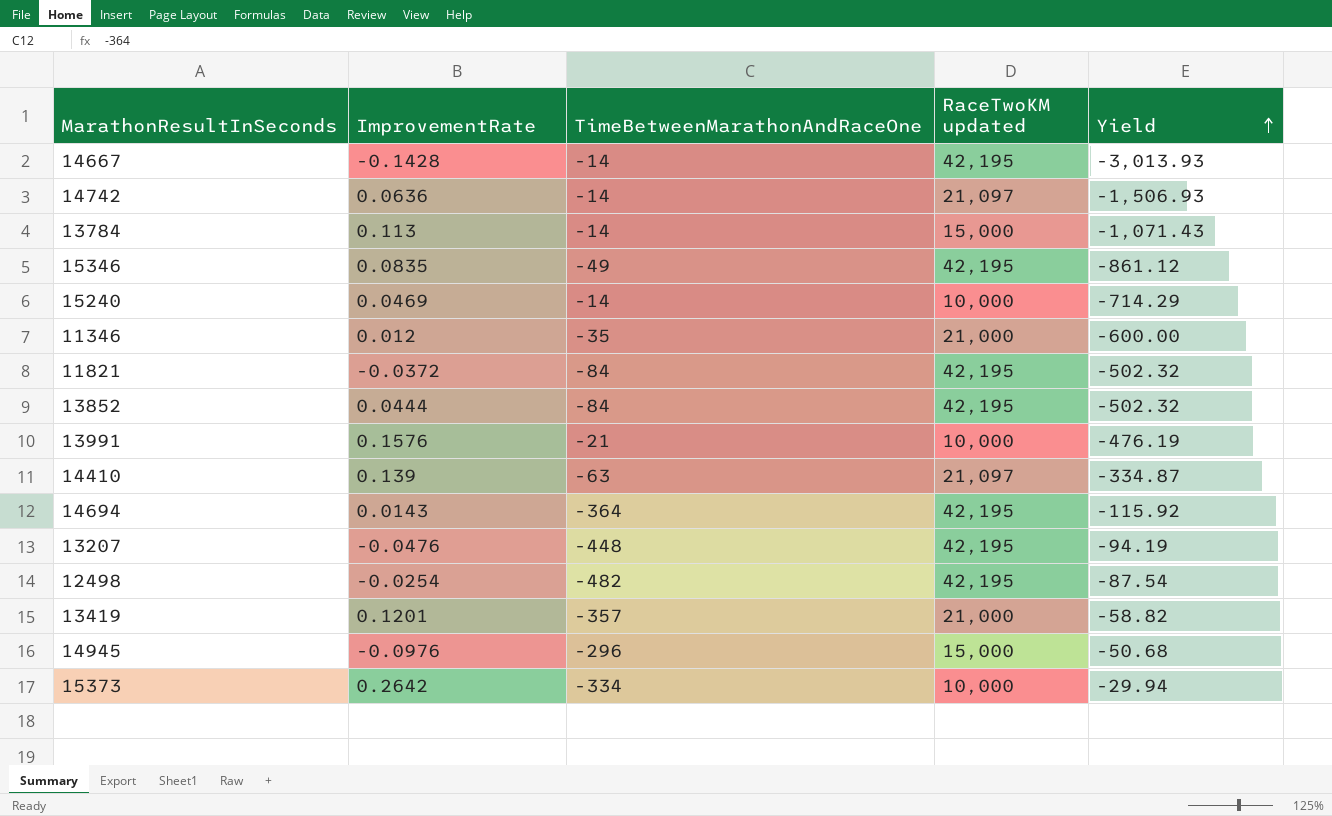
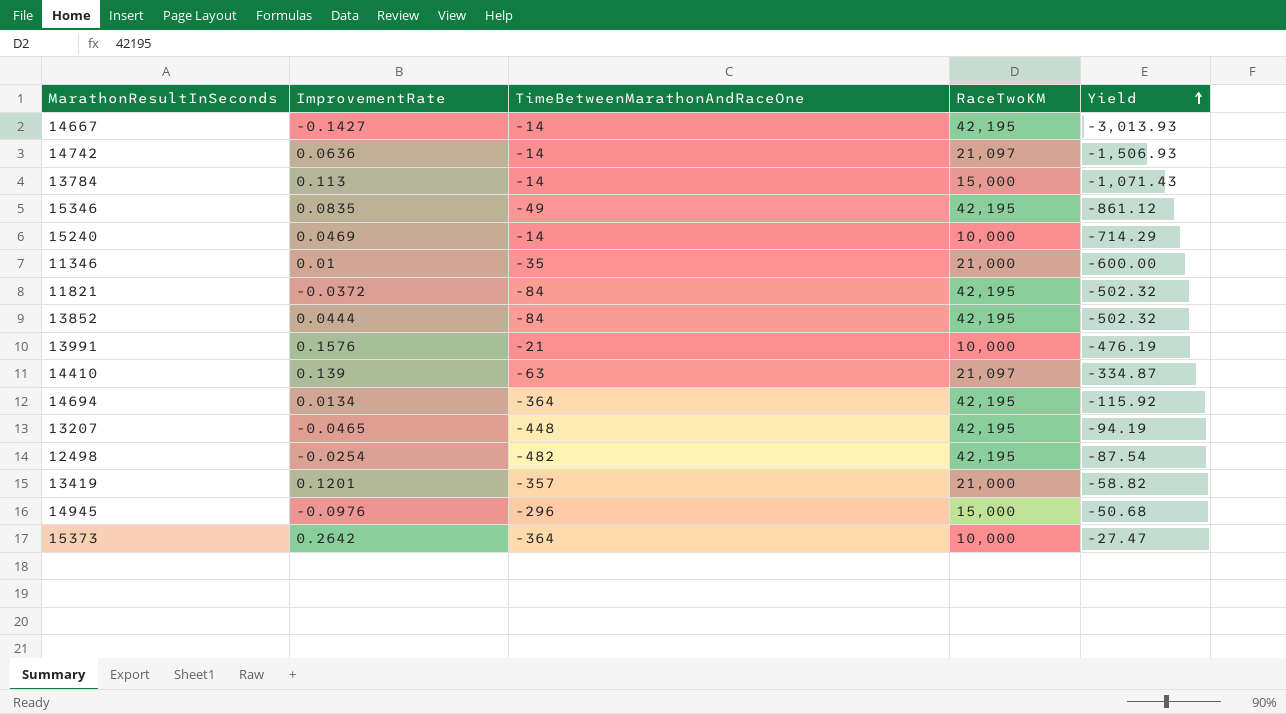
column name: RaceTwoKM updated -> RaceTwoKM
14667 | ImprovementRate: -0.1428 -> -0.1427
11346 | ImprovementRate: 0.012 -> 0.01
14694 | ImprovementRate: 0.0143 -> 0.0134
13207 | ImprovementRate: -0.0476 -> -0.0465
15373 | TimeBetweenMarathonAndRaceOne: -334 -> -364
15373 | Yield: -29.94 -> -27.47

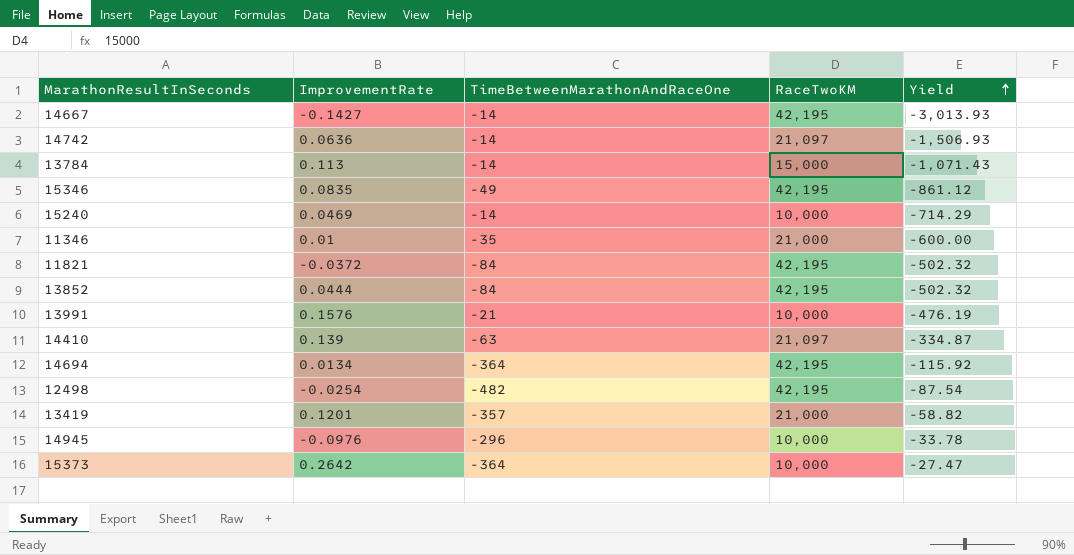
row 13207: -0.0465 | -448 | 42,195 | -94.19 -> none
14945 | RaceTwoKM: 15,000 -> 10,000
14945 | Yield: -50.68 -> -33.78

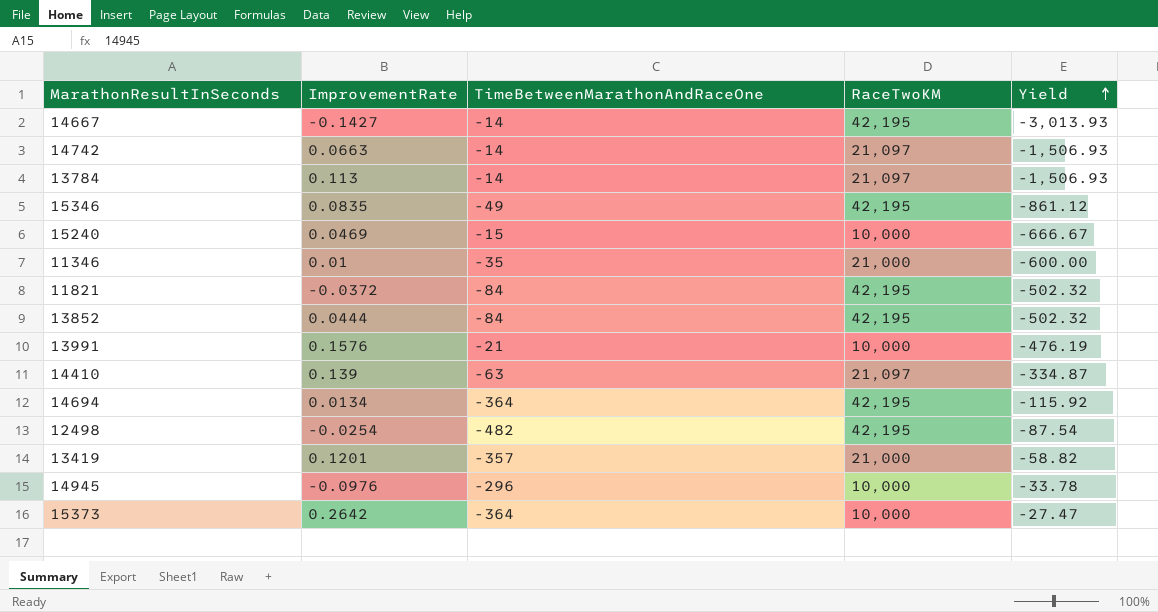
14742 | ImprovementRate: 0.0636 -> 0.0663
13784 | RaceTwoKM: 15,000 -> 21,097
13784 | Yield: -1,071.43 -> -1,506.93
15240 | TimeBetweenMarathonAndRaceOne: -14 -> -15
15240 | Yield: -714.29 -> -666.67

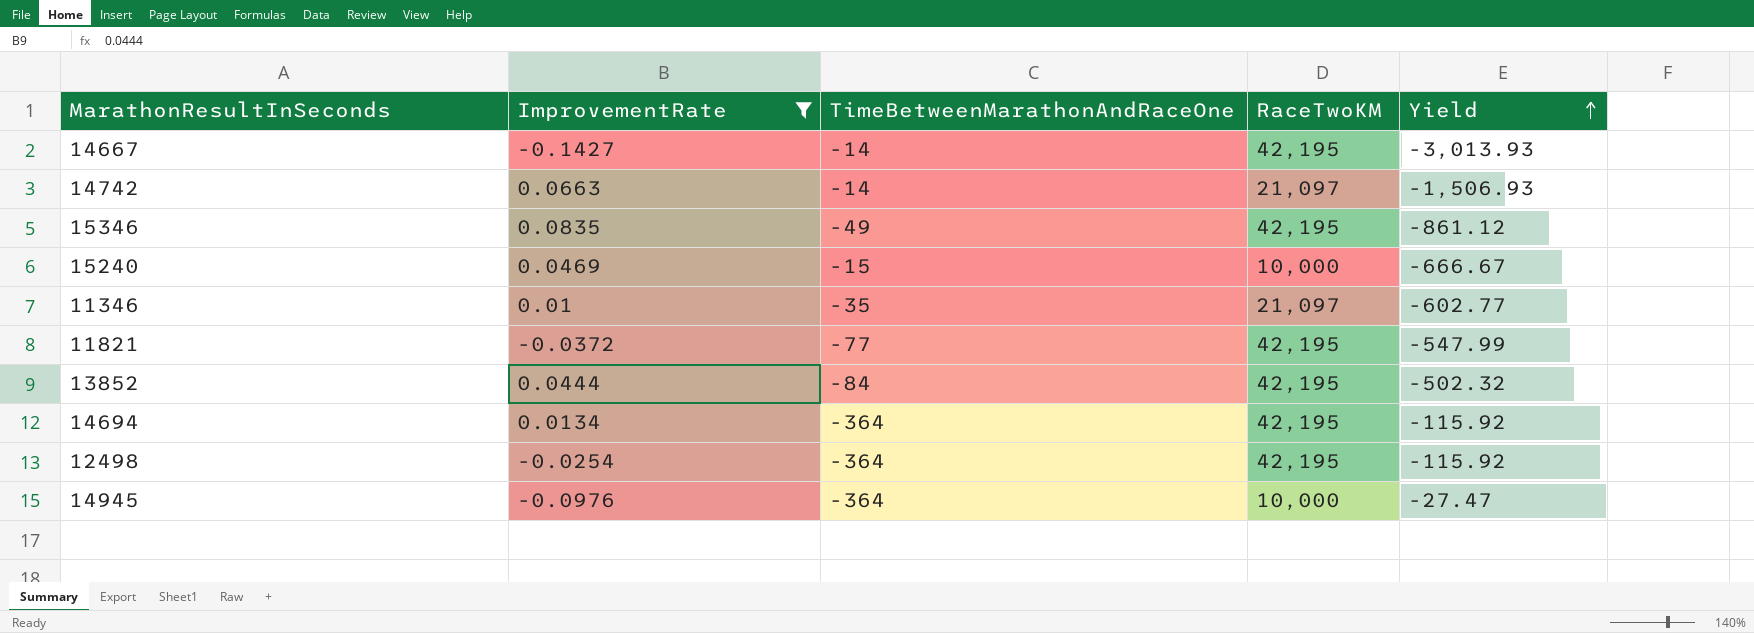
filter: none -> ImprovementRate <= 0.0835
11346 | RaceTwoKM: 21,000 -> 21,097
11346 | Yield: -600.00 -> -602.77
11821 | TimeBetweenMarathonAndRaceOne: -84 -> -77
11821 | Yield: -502.32 -> -547.99
12498 | TimeBetweenMarathonAndRaceOne: -482 -> -364
12498 | Yield: -87.54 -> -115.92
14945 | TimeBetweenMarathonAndRaceOne: -296 -> -364
14945 | Yield: -33.78 -> -27.47

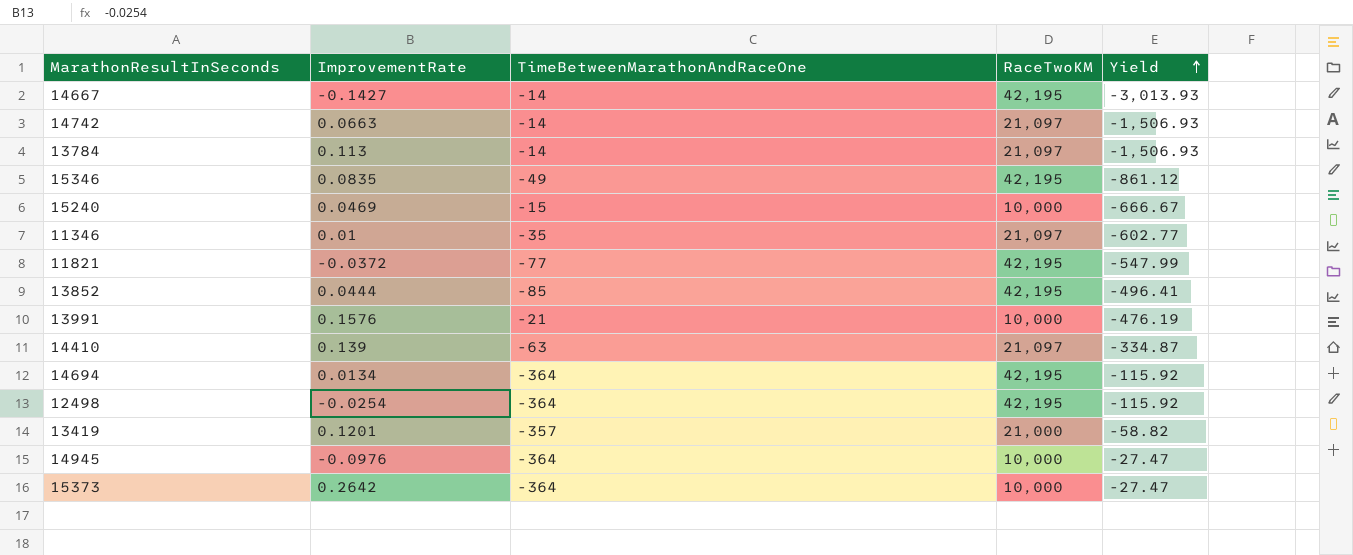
filter: ImprovementRate <= 0.0835 -> none
13852 | TimeBetweenMarathonAndRaceOne: -84 -> -85
13852 | Yield: -502.32 -> -496.41

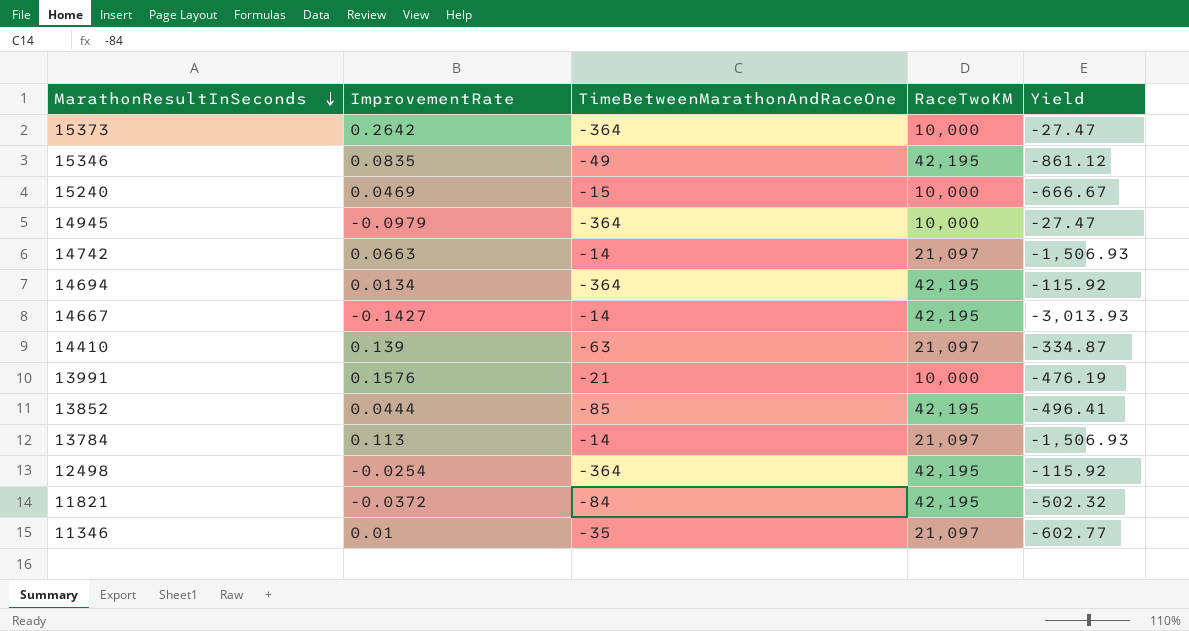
row order: Yield ascending -> MarathonResultInSeconds descending
row 13419: 0.1201 | -357 | 21,000 | -58.82 -> none
14945 | ImprovementRate: -0.0976 -> -0.0979
11821 | TimeBetweenMarathonAndRaceOne: -77 -> -84
11821 | Yield: -547.99 -> -502.32

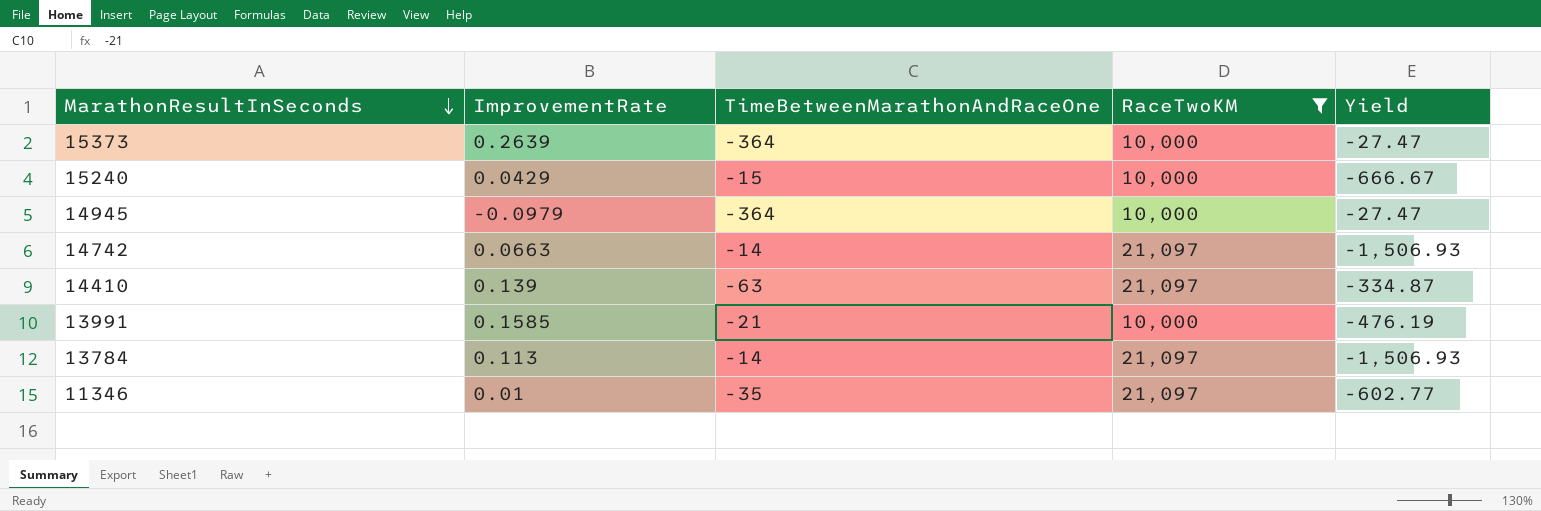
filter: none -> RaceTwoKM != 42,195
15373 | ImprovementRate: 0.2642 -> 0.2639
15240 | ImprovementRate: 0.0469 -> 0.0429
13991 | ImprovementRate: 0.1576 -> 0.1585

